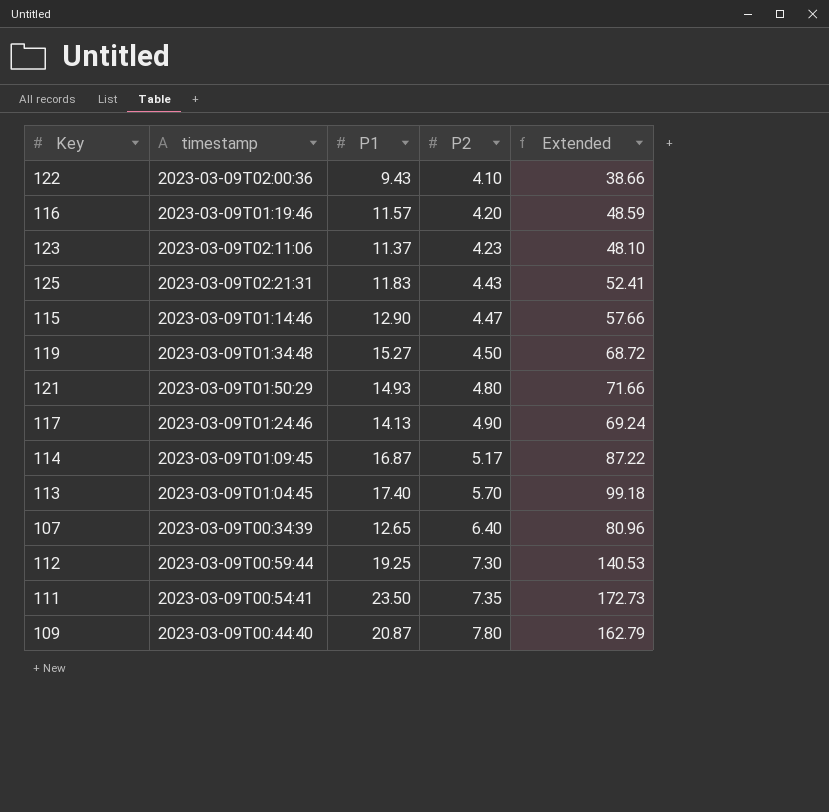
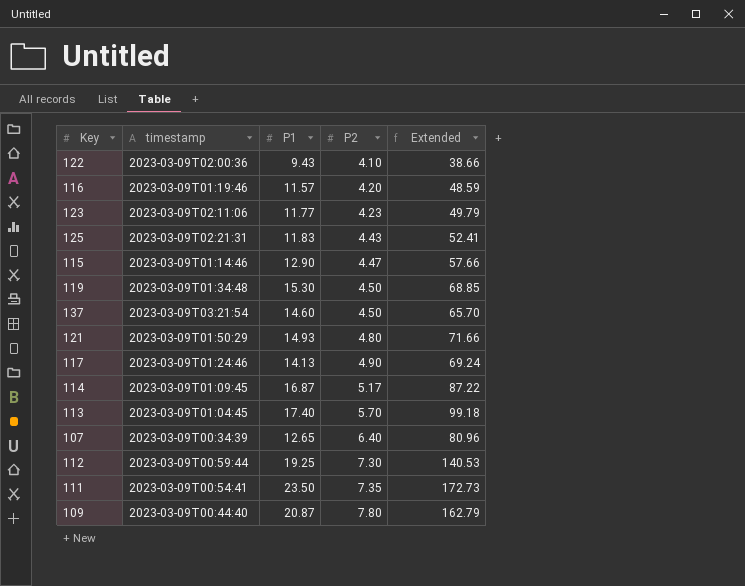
123 | P1: 11.37 -> 11.77
123 | Extended: 48.10 -> 49.79
119 | P1: 15.27 -> 15.30
119 | Extended: 68.72 -> 68.85
row 137: none -> 2023-03-09T03:21:54 | 14.60 | 4.50 | 65.70

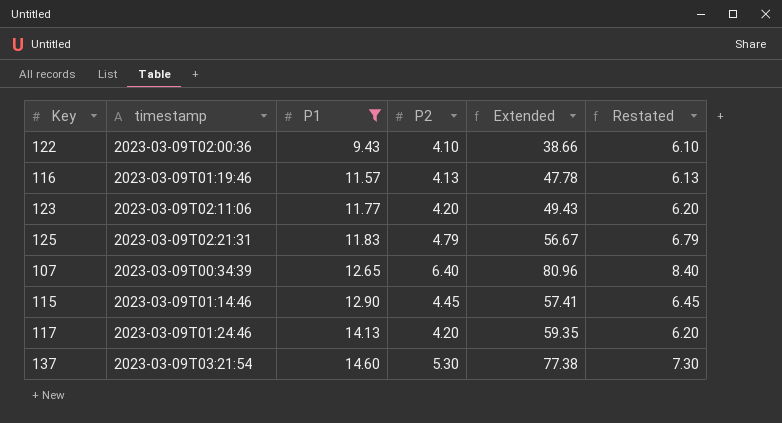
filter: none -> P1 <= 14.60
row order: P2 ascending -> P1 ascending
column Restated | formula: none -> [P2] + 2
116 | P2: 4.20 -> 4.13
116 | Extended: 48.59 -> 47.78
123 | P2: 4.23 -> 4.20
123 | Extended: 49.79 -> 49.43
125 | P2: 4.43 -> 4.79
125 | Extended: 52.41 -> 56.67
115 | P2: 4.47 -> 4.45
115 | Extended: 57.66 -> 57.41
117 | P2: 4.90 -> 4.20
117 | Extended: 69.24 -> 59.35
137 | P2: 4.50 -> 5.30
137 | Extended: 65.70 -> 77.38

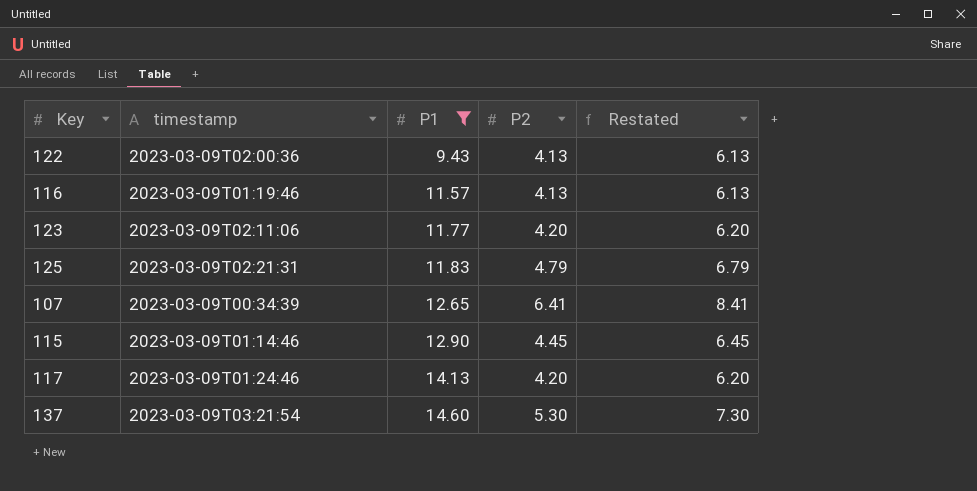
column Extended | formula: [P1] * [P2] -> none
122 | P2: 4.10 -> 4.13
122 | Restated: 6.10 -> 6.13
107 | P2: 6.40 -> 6.41
107 | Restated: 8.40 -> 8.41

